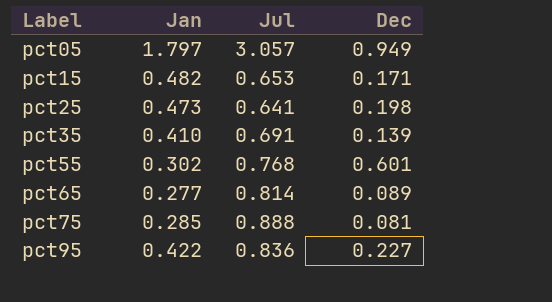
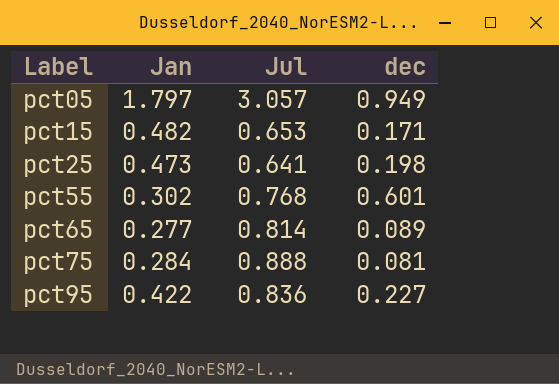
column name: Dec -> dec
row pct35: 0.410 | 0.691 | 0.139 -> none
pct75 | Jan: 0.285 -> 0.284

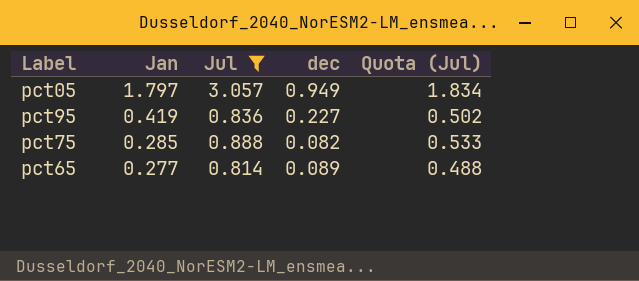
filter: none -> Jul >= 0.814
row order: Label ascending -> Jan descending
column Quota (Jul) | formula: none -> [Jul] * 0.6
pct95 | Jan: 0.422 -> 0.419
pct75 | Jan: 0.284 -> 0.285
pct75 | dec: 0.081 -> 0.082

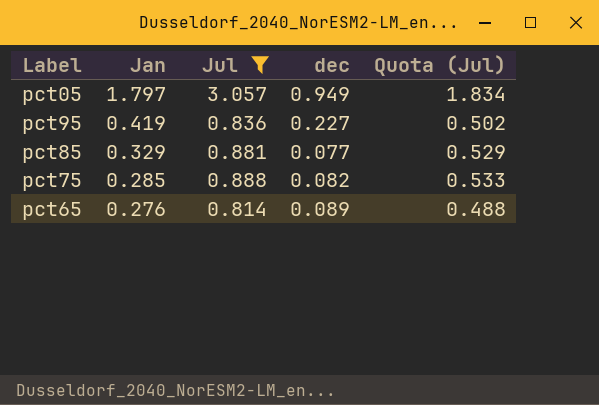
row pct85: none -> 0.329 | 0.881 | 0.077 | 0.529
pct65 | Jan: 0.277 -> 0.276

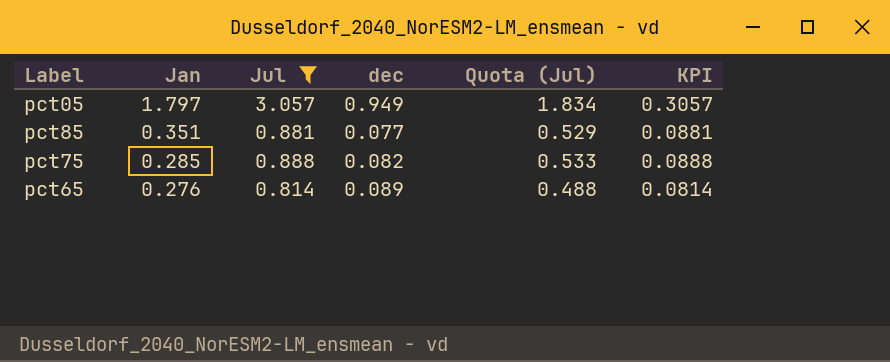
column KPI | formula: none -> [Jul] * 0.1
row pct95: 0.419 | 0.836 | 0.227 | 0.502 -> none
pct85 | Jan: 0.329 -> 0.351

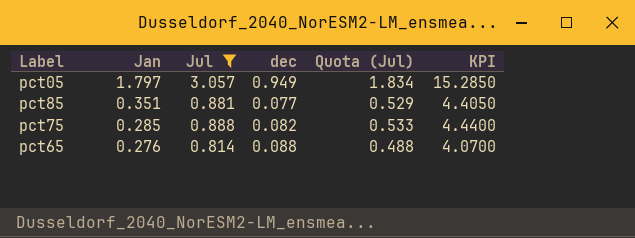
column KPI | formula: [Jul] * 0.1 -> [Jul] * 5
pct65 | dec: 0.089 -> 0.088

